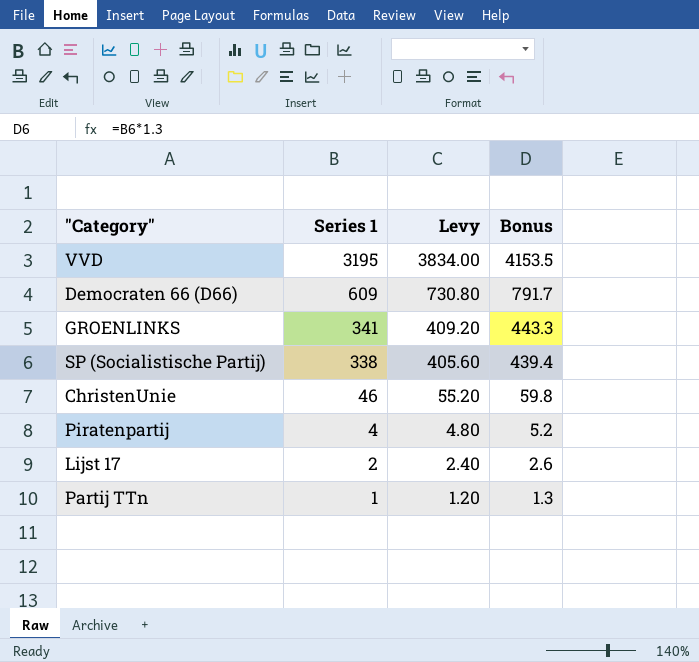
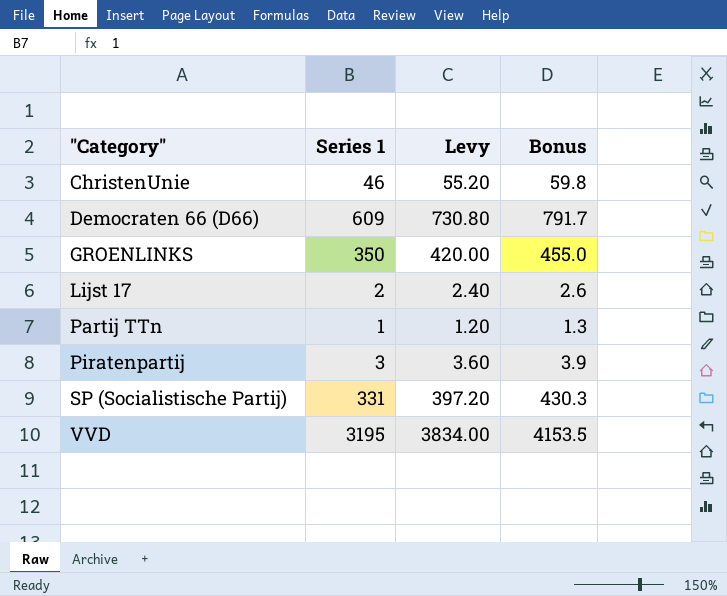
row order: Series 1 descending -> "Category" ascending
GROENLINKS | Series 1: 341 -> 350
GROENLINKS | Levy: 409.20 -> 420.00
GROENLINKS | Bonus: 443.3 -> 455.0
Piratenpartij | Series 1: 4 -> 3
Piratenpartij | Levy: 4.80 -> 3.60
Piratenpartij | Bonus: 5.2 -> 3.9
SP (Socialistische Partij) | Series 1: 338 -> 331
SP (Socialistische Partij) | Levy: 405.60 -> 397.20
SP (Socialistische Partij) | Bonus: 439.4 -> 430.3

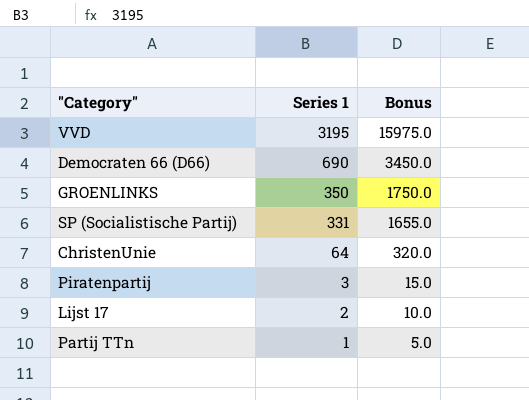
row order: "Category" ascending -> Series 1 descending
column Levy | formula: [Series 1] * 1.2 -> none
column Bonus | formula: [Series 1] * 1.3 -> [Series 1] * 5
Democraten 66 (D66) | Series 1: 609 -> 690
ChristenUnie | Series 1: 46 -> 64

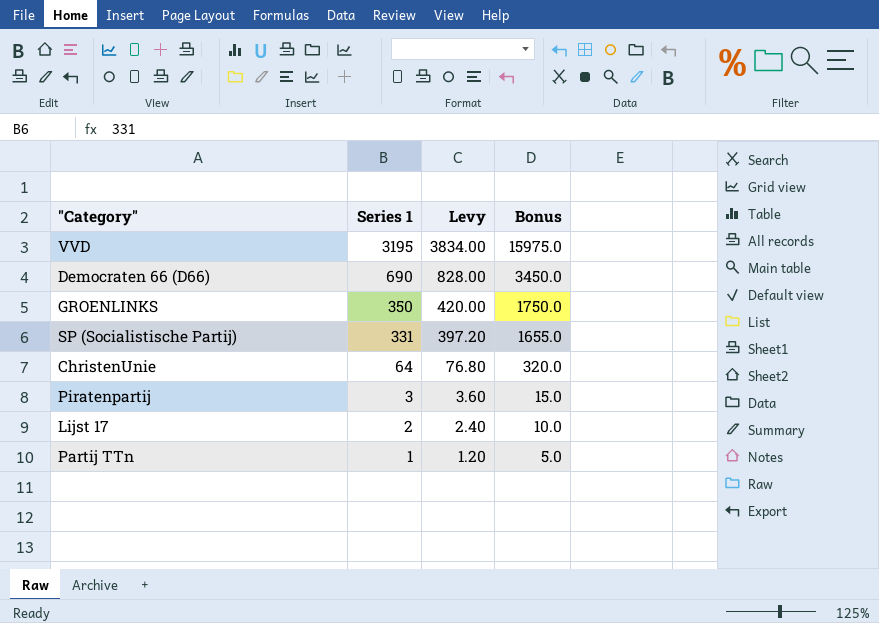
column Levy | formula: none -> [Series 1] * 1.2

